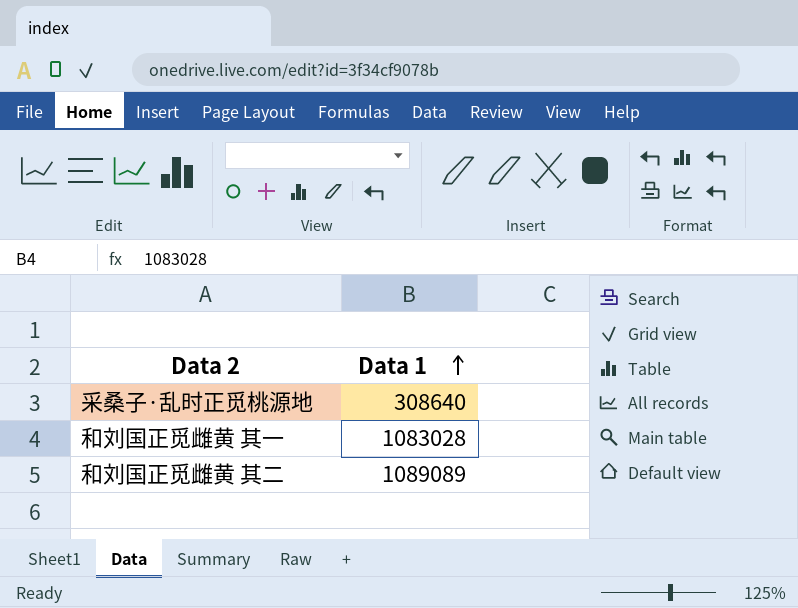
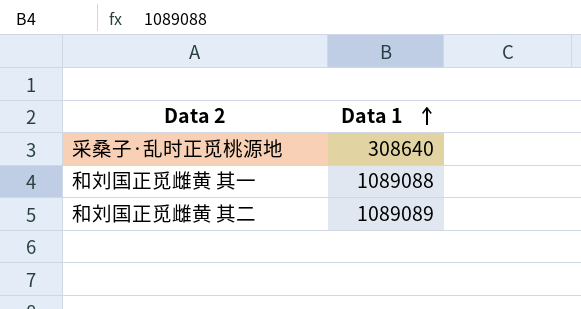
和刘国正觅雌黄 其一 | Data 1: 1083028 -> 1089088

